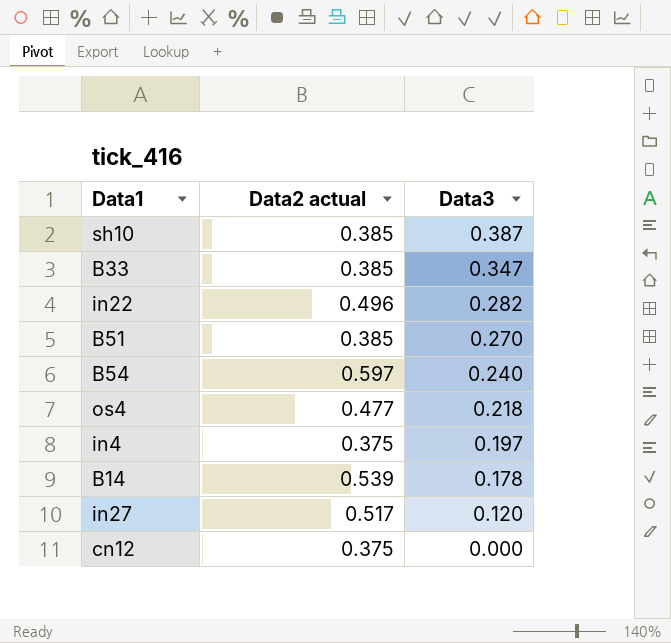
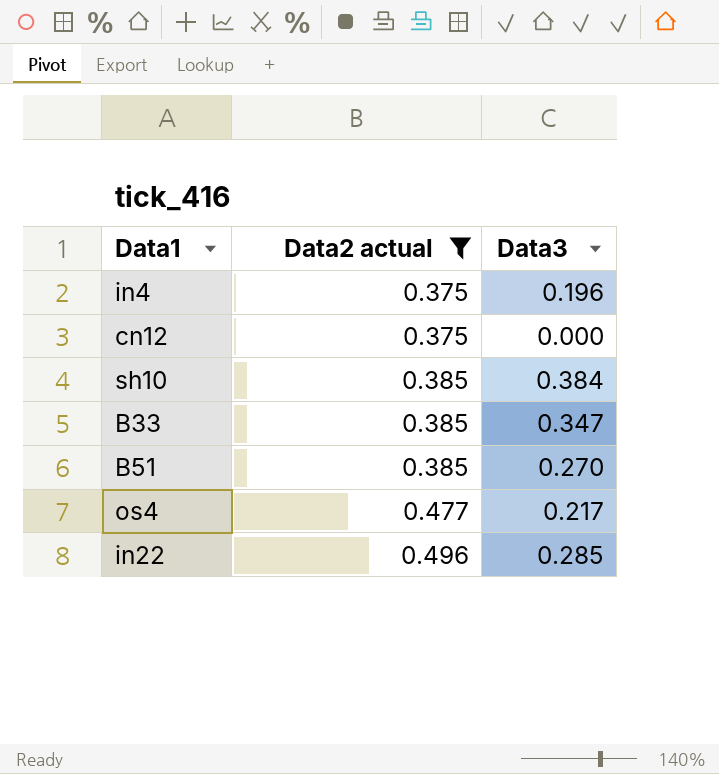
filter: none -> Data2 actual <= 0.496
row order: Data3 descending -> Data2 actual ascending
in4 | Data3: 0.197 -> 0.196
sh10 | Data3: 0.387 -> 0.384
os4 | Data3: 0.218 -> 0.217
in22 | Data3: 0.282 -> 0.285

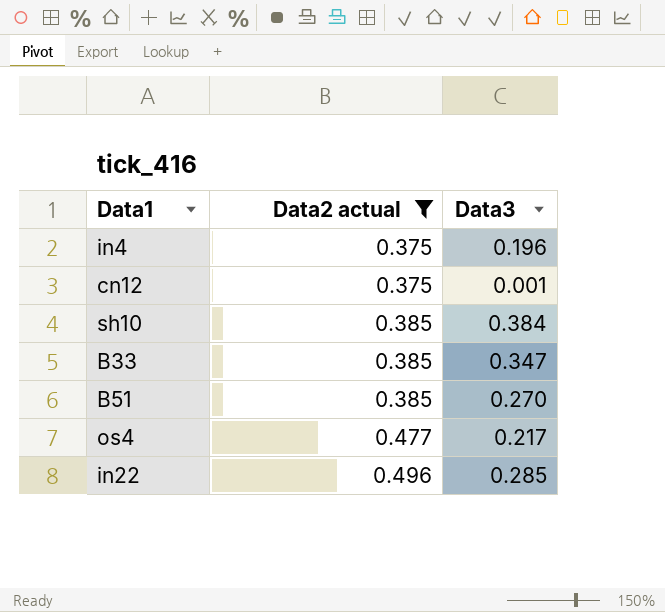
cn12 | Data3: 0.000 -> 0.001

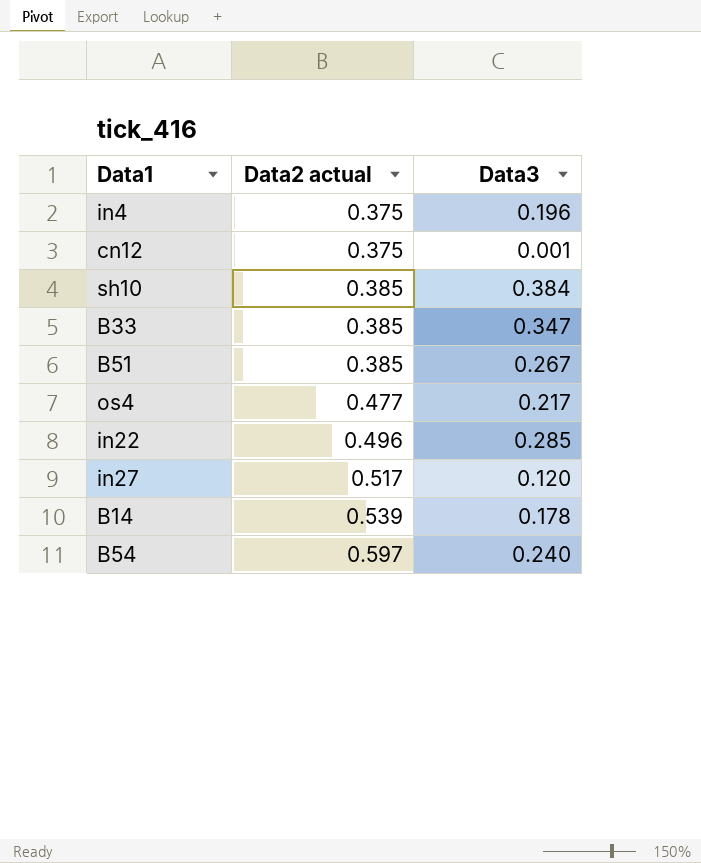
filter: Data2 actual <= 0.496 -> none
B51 | Data3: 0.270 -> 0.267

